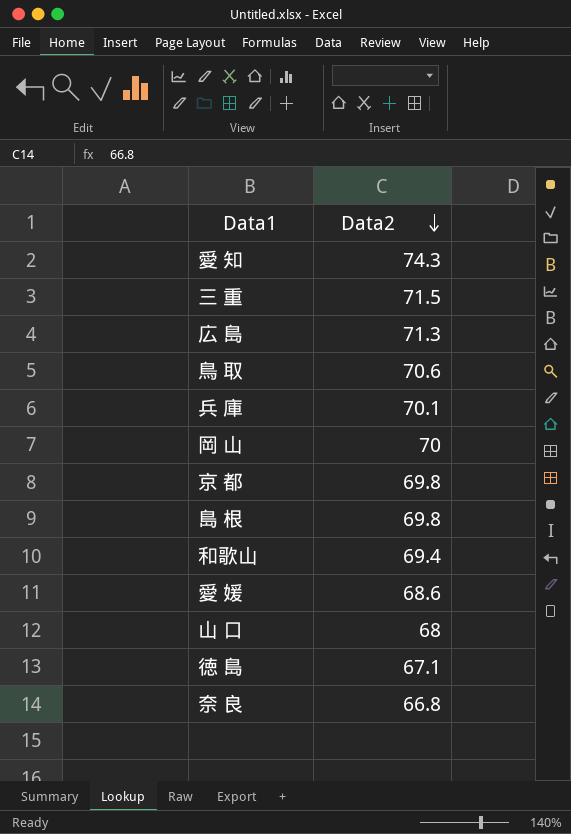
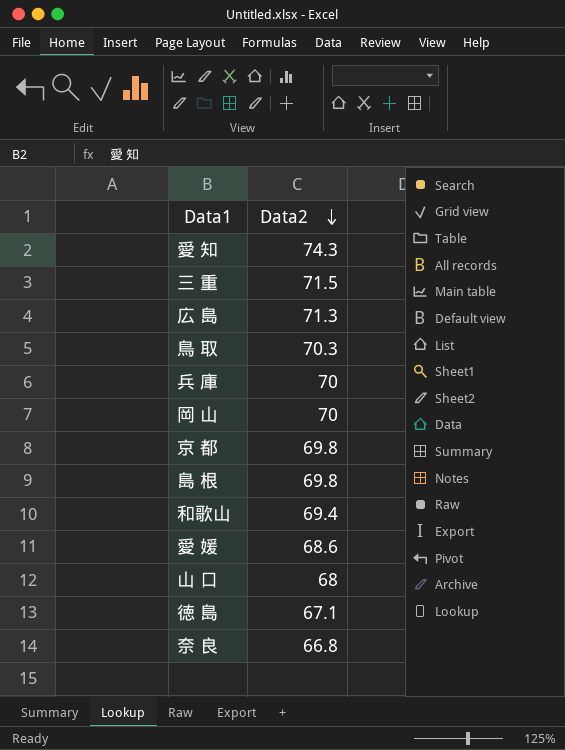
鳥 取 | Data2: 70.6 -> 70.3
兵 庫 | Data2: 70.1 -> 70

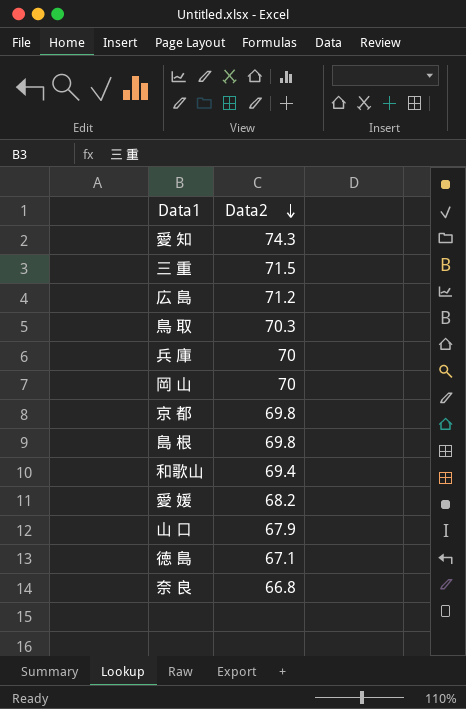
広 島 | Data2: 71.3 -> 71.2
愛 媛 | Data2: 68.6 -> 68.2
山 口 | Data2: 68 -> 67.9

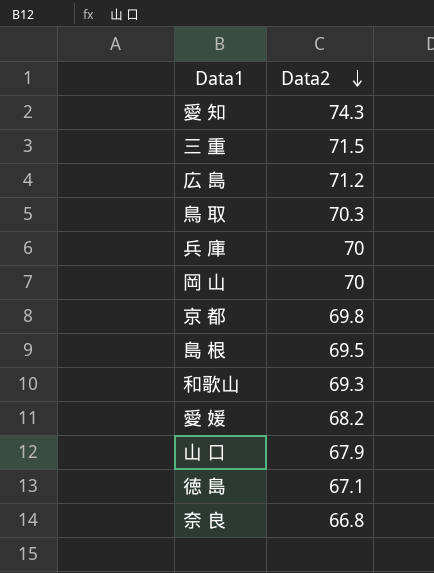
島 根 | Data2: 69.8 -> 69.5
和歌山 | Data2: 69.4 -> 69.3

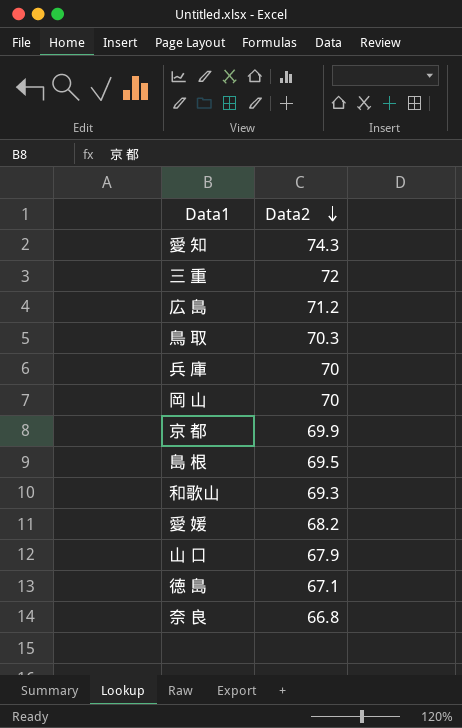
三 重 | Data2: 71.5 -> 72
京 都 | Data2: 69.8 -> 69.9

